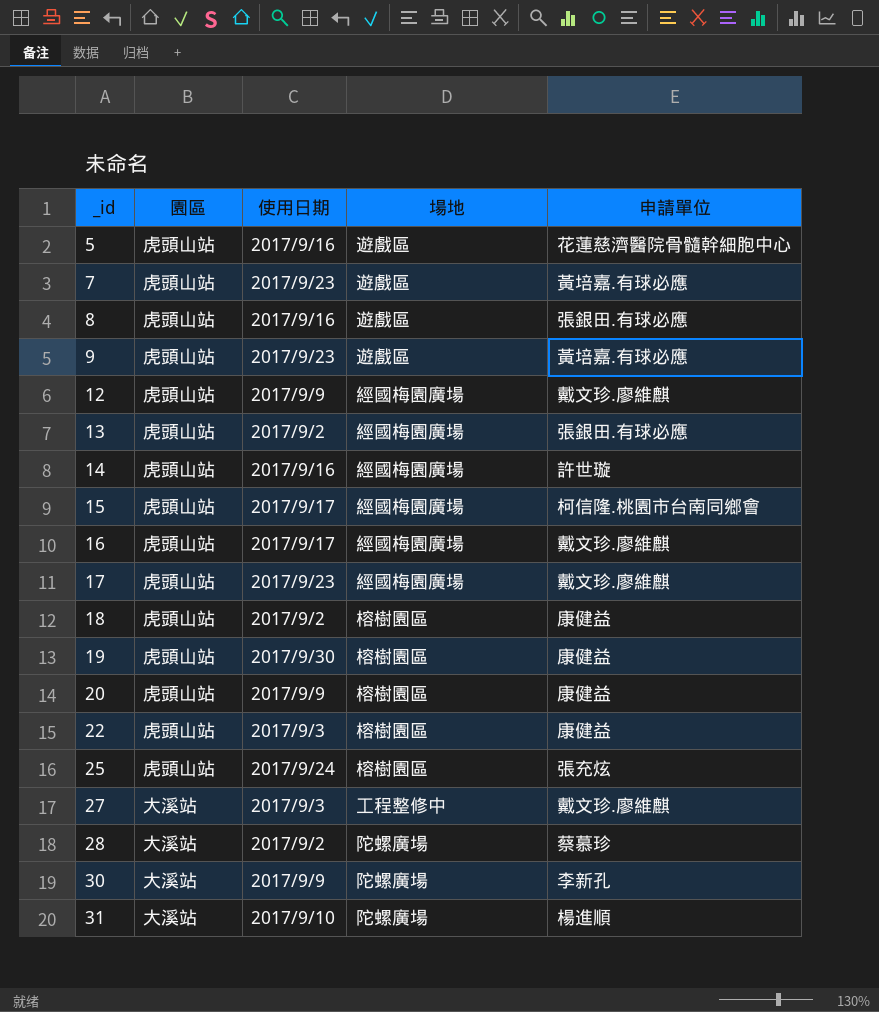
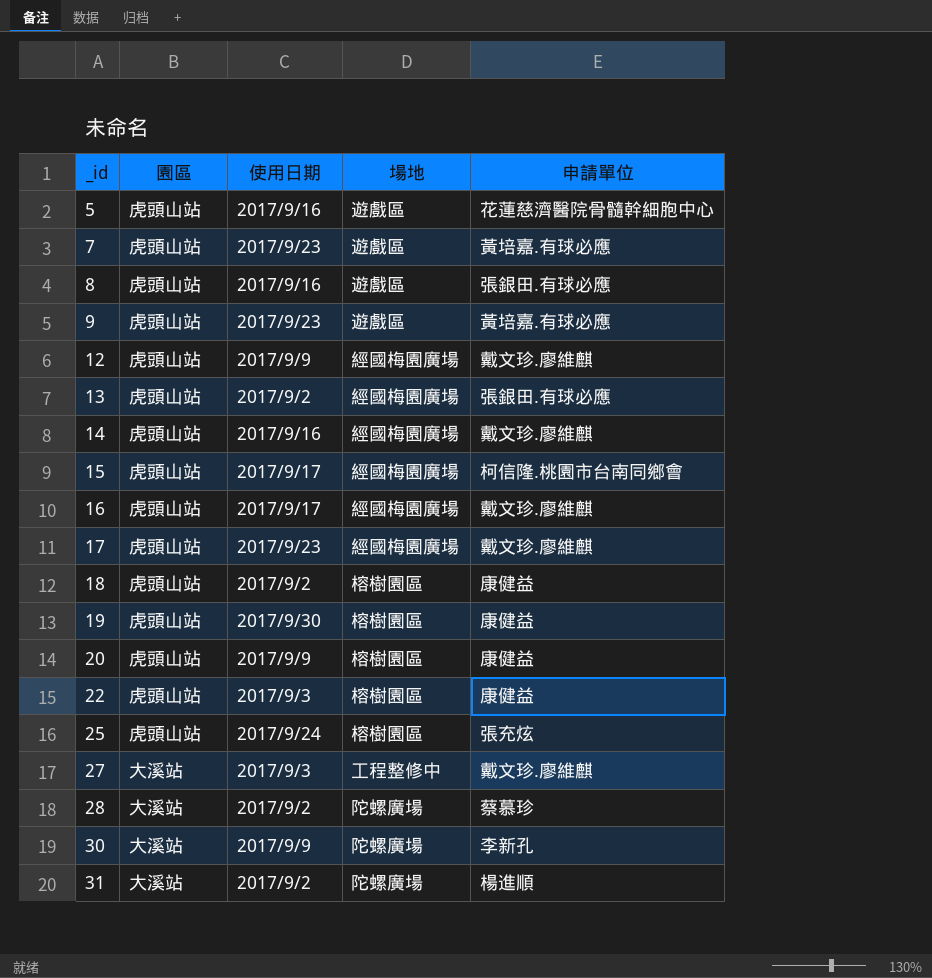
14 | 申請單位: 許世璇 -> 戴文珍.廖維麒
31 | 使用日期: 2017/9/10 -> 2017/9/2

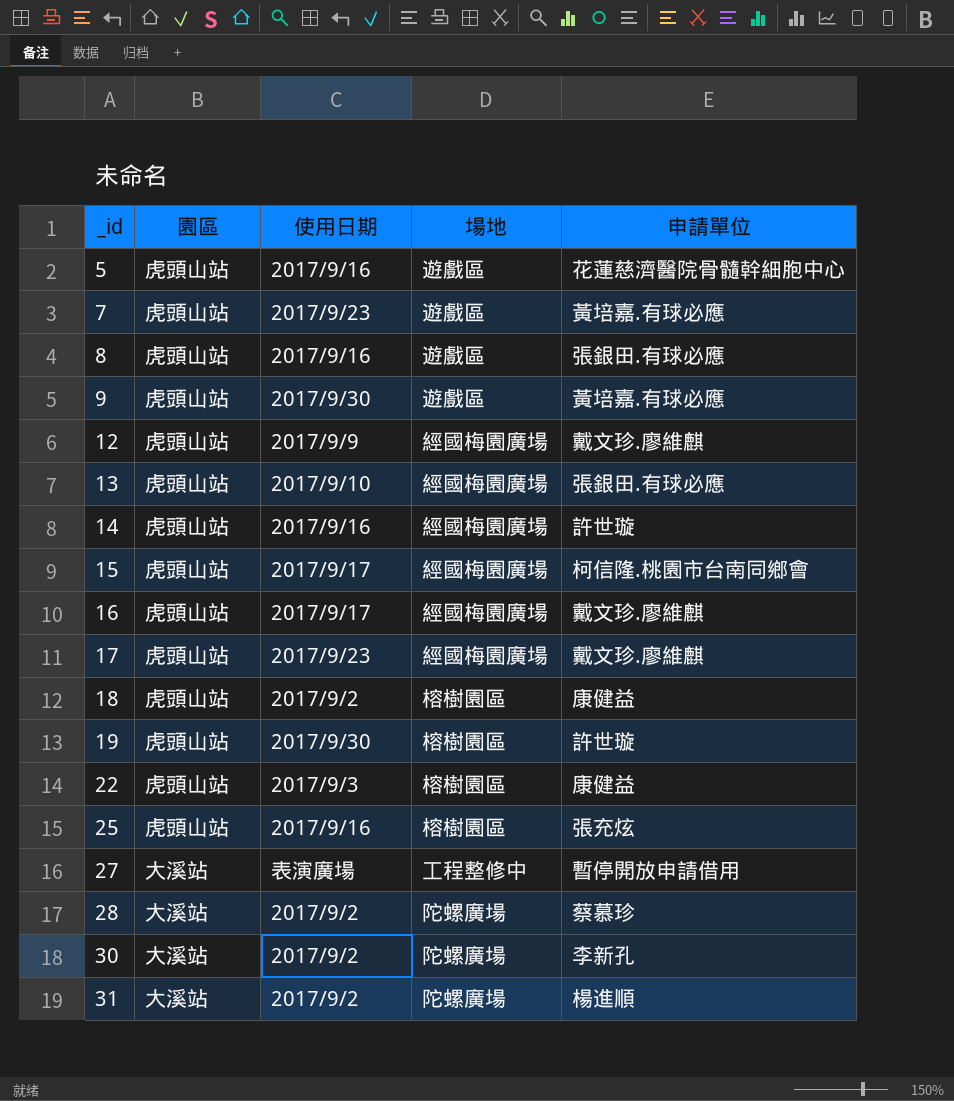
row 20: 虎頭山站 | 2017/9/9 | 榕樹園區 | 康健益 -> none
9 | 使用日期: 2017/9/23 -> 2017/9/30
13 | 使用日期: 2017/9/2 -> 2017/9/10
14 | 申請單位: 戴文珍.廖維麒 -> 許世璇
19 | 申請單位: 康健益 -> 許世璇
25 | 使用日期: 2017/9/24 -> 2017/9/16
27 | 使用日期: 2017/9/3 -> 表演廣場
27 | 申請單位: 戴文珍.廖維麒 -> 暫停開放申請借用
30 | 使用日期: 2017/9/9 -> 2017/9/2

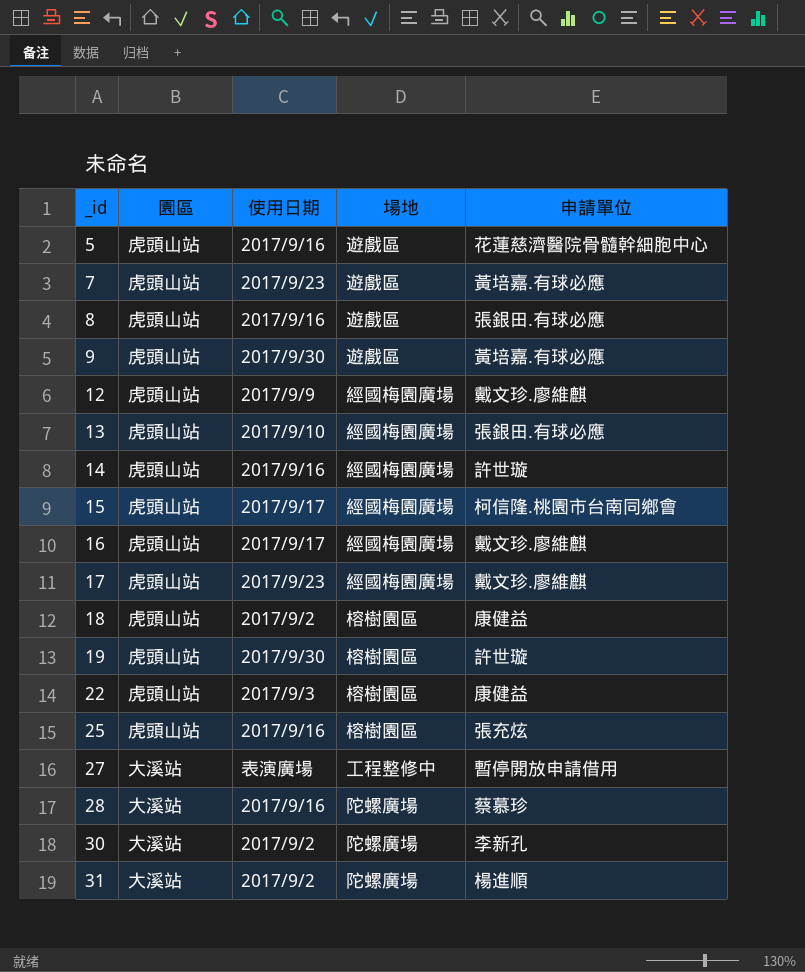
28 | 使用日期: 2017/9/2 -> 2017/9/16

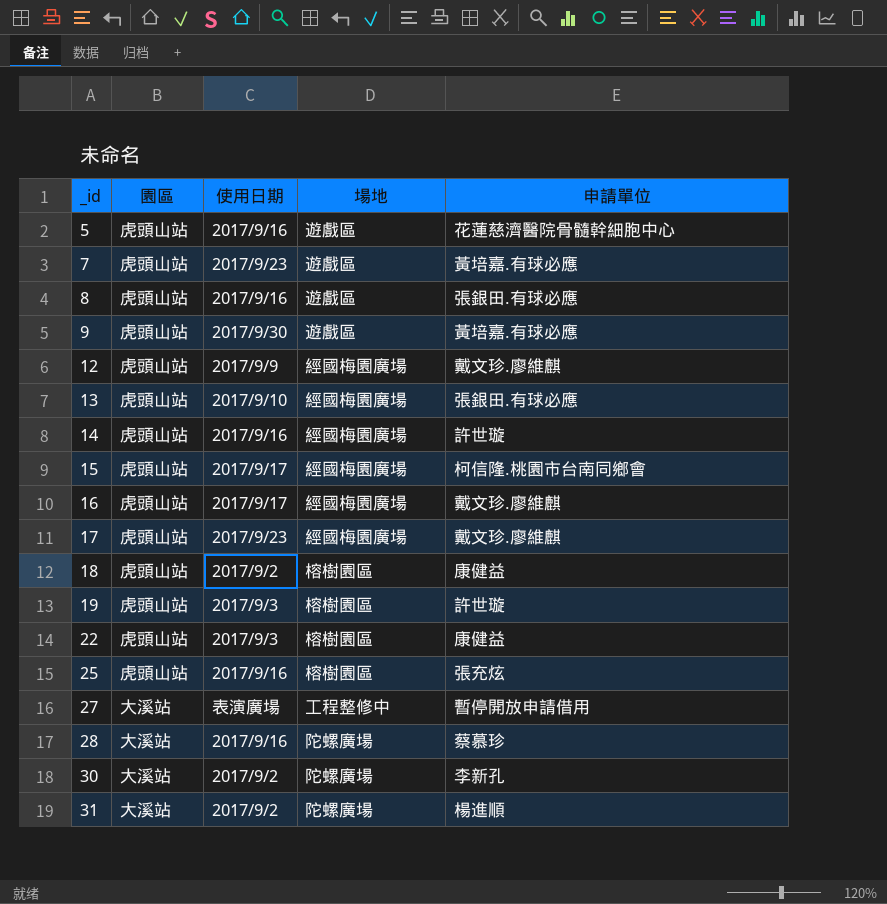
19 | 使用日期: 2017/9/30 -> 2017/9/3

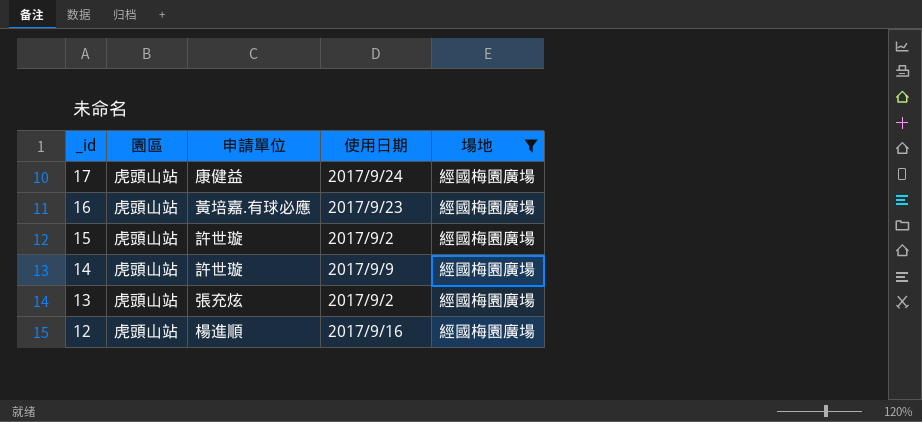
filter: none -> 場地 = 經國梅園廣場
row order: _id ascending -> _id descending
column 申請單位 | position: 5 -> 3
17 | 申請單位: 戴文珍.廖維麒 -> 康健益
17 | 使用日期: 2017/9/23 -> 2017/9/24
16 | 申請單位: 戴文珍.廖維麒 -> 黃培嘉.有球必應
16 | 使用日期: 2017/9/17 -> 2017/9/23
15 | 申請單位: 柯信隆.桃園市台南同鄉會 -> 許世璇
15 | 使用日期: 2017/9/17 -> 2017/9/2
14 | 使用日期: 2017/9/16 -> 2017/9/9
13 | 申請單位: 張銀田.有球必應 -> 張充炫
13 | 使用日期: 2017/9/10 -> 2017/9/2
12 | 申請單位: 戴文珍.廖維麒 -> 楊進順
12 | 使用日期: 2017/9/9 -> 2017/9/16

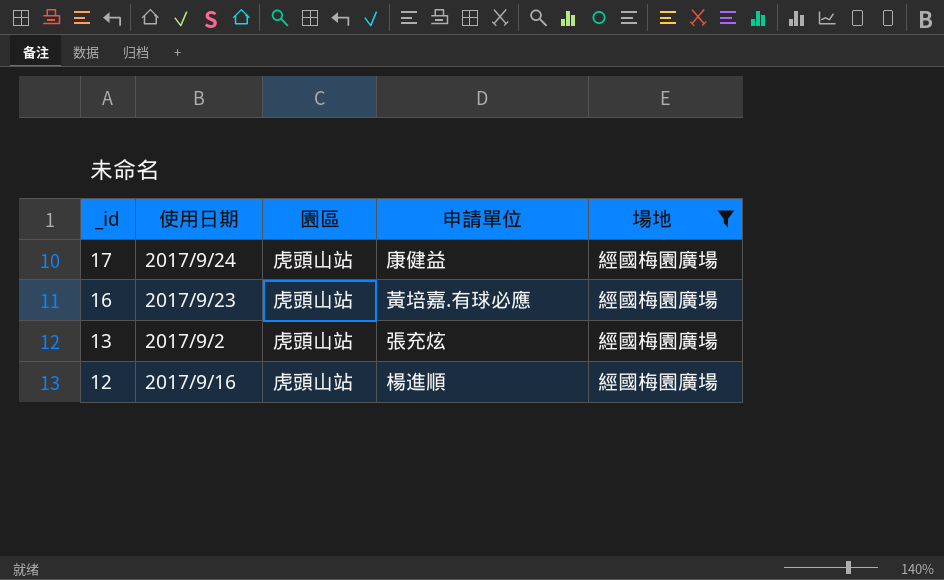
column 使用日期 | position: 4 -> 2
row 15: 虎頭山站 | 許世璇 | 2017/9/2 | 經國梅園廣場 -> none
row 14: 虎頭山站 | 許世璇 | 2017/9/9 | 經國梅園廣場 -> none

